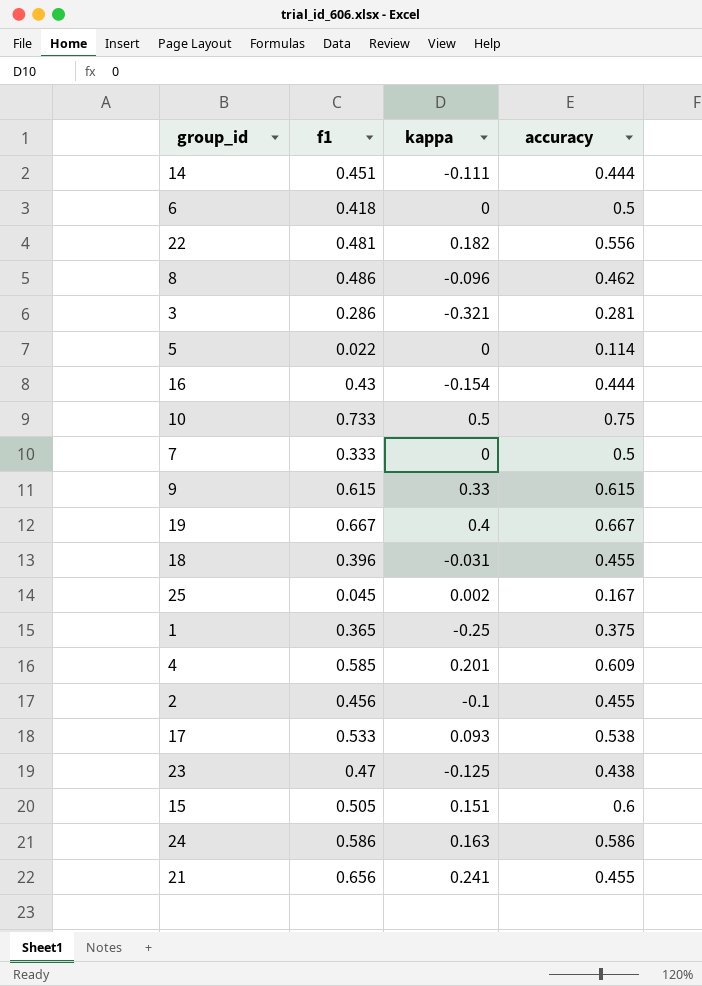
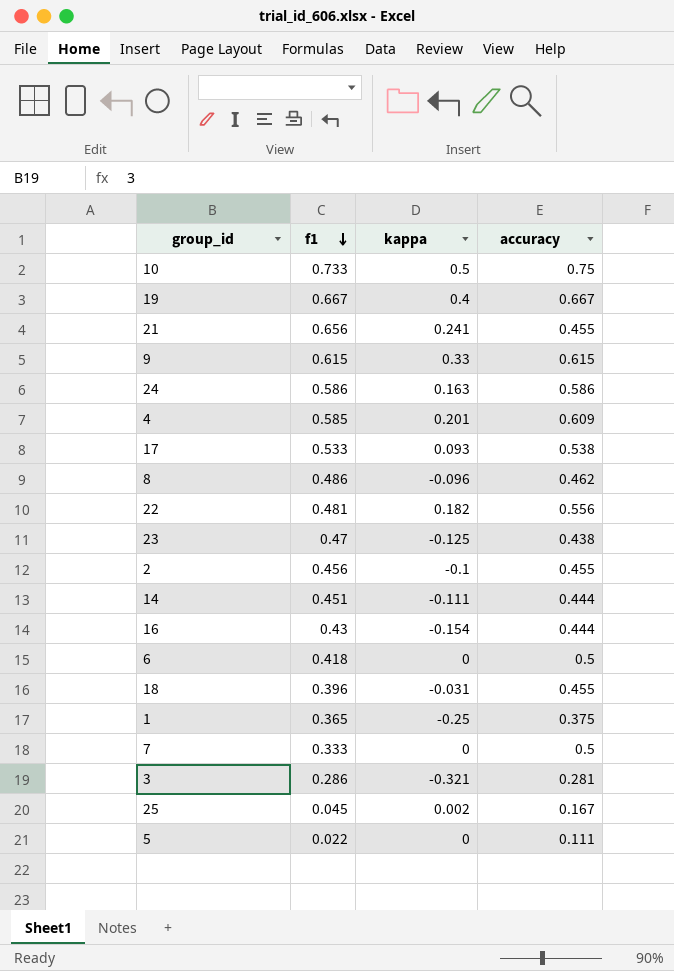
row order: none -> f1 descending
row 15: 0.505 | 0.151 | 0.6 -> none
5 | accuracy: 0.114 -> 0.111

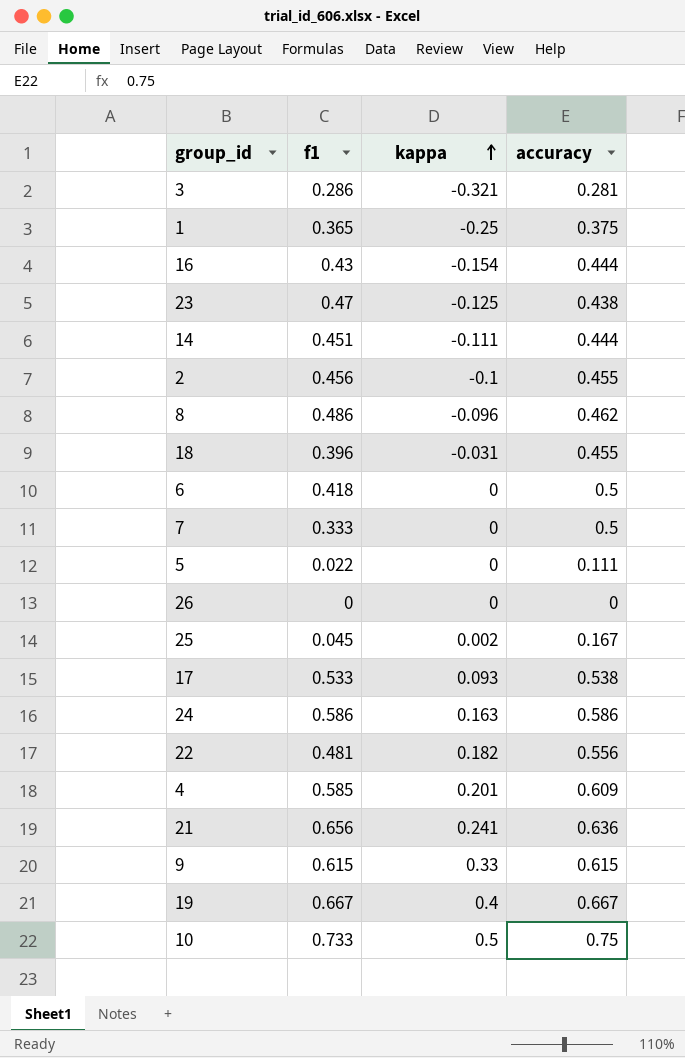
row order: f1 descending -> kappa ascending
row 26: none -> 0 | 0 | 0
21 | accuracy: 0.455 -> 0.636

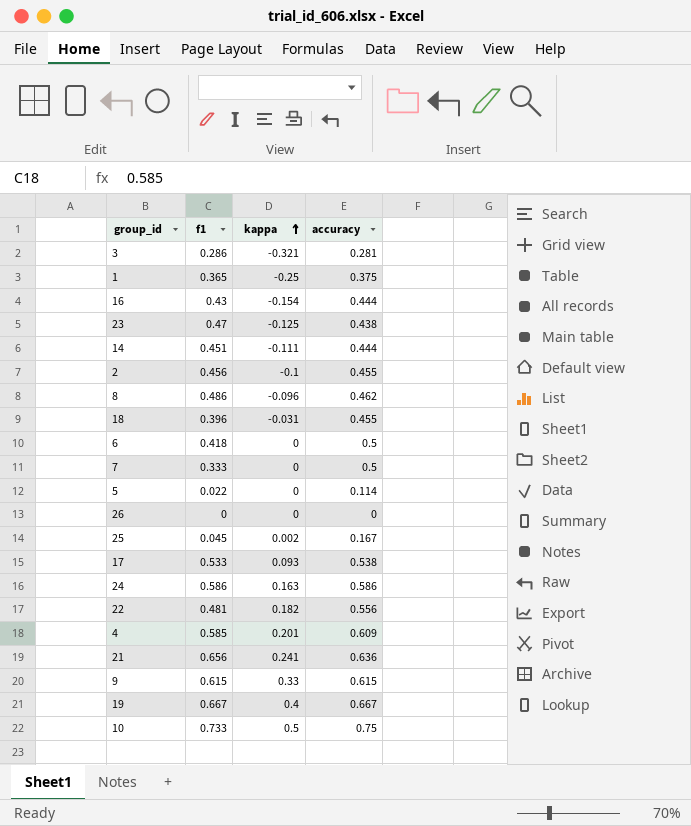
5 | accuracy: 0.111 -> 0.114

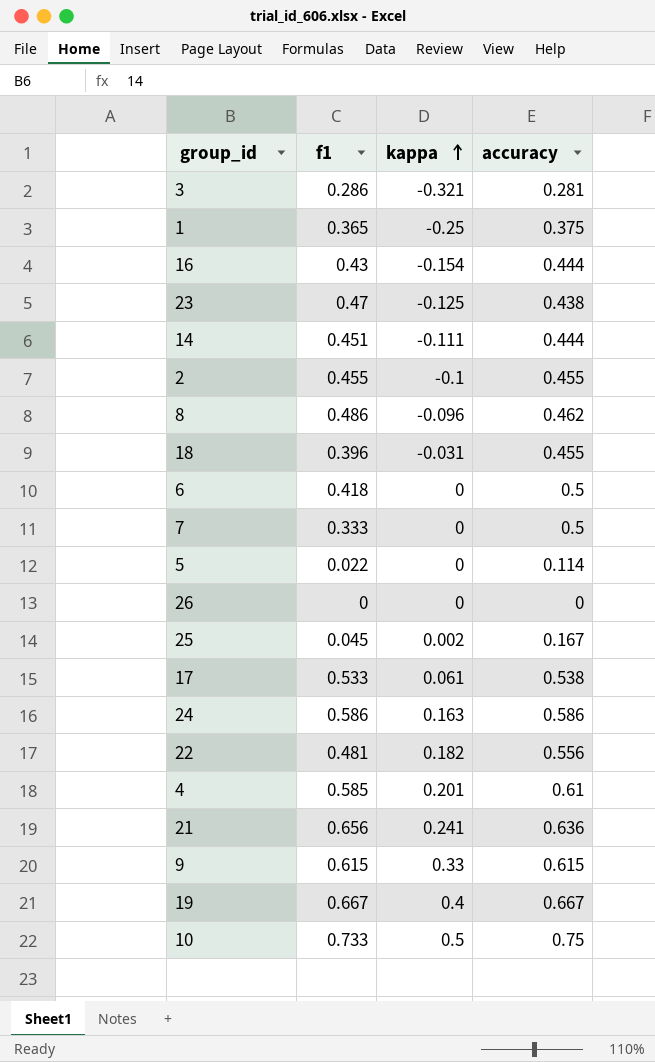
2 | f1: 0.456 -> 0.455
17 | kappa: 0.093 -> 0.061
4 | accuracy: 0.609 -> 0.61

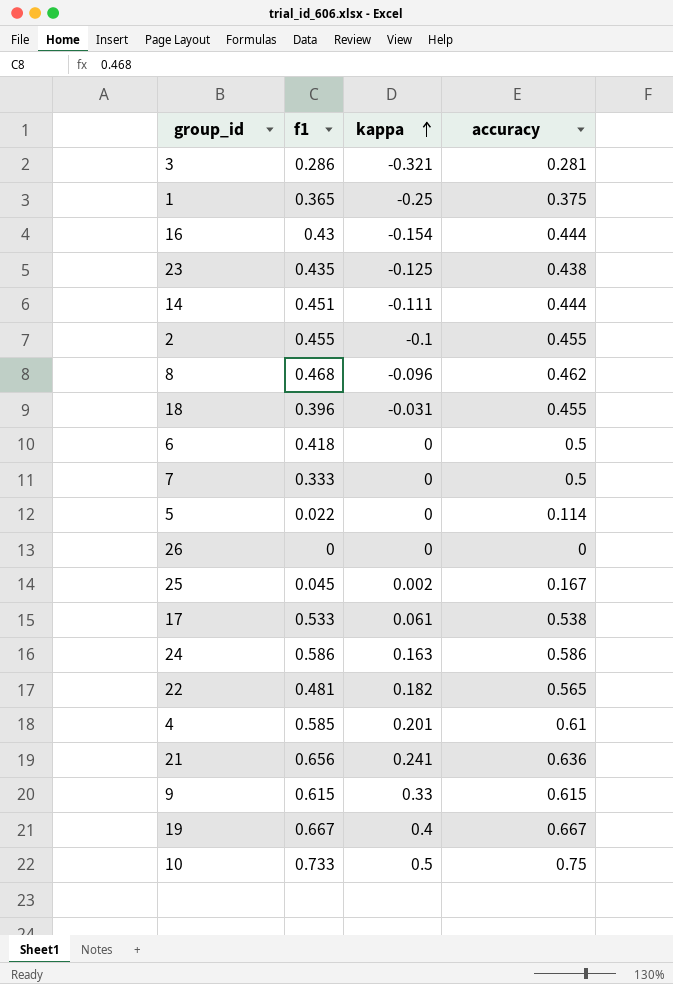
23 | f1: 0.47 -> 0.435
8 | f1: 0.486 -> 0.468
22 | accuracy: 0.556 -> 0.565

